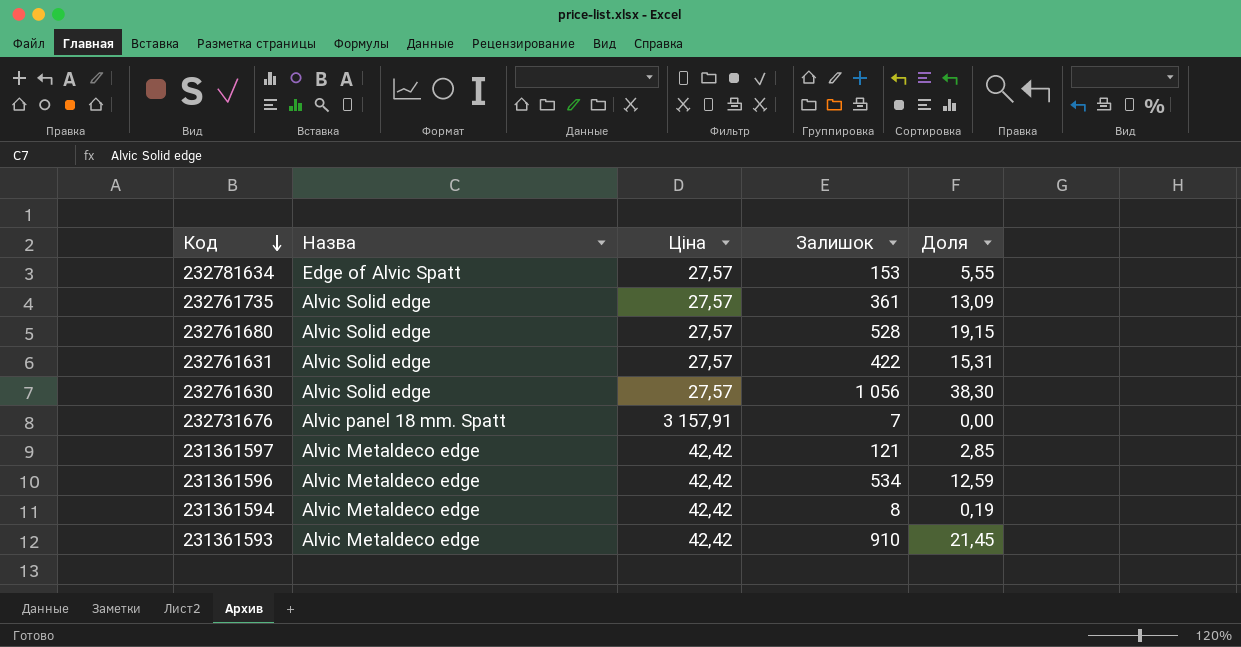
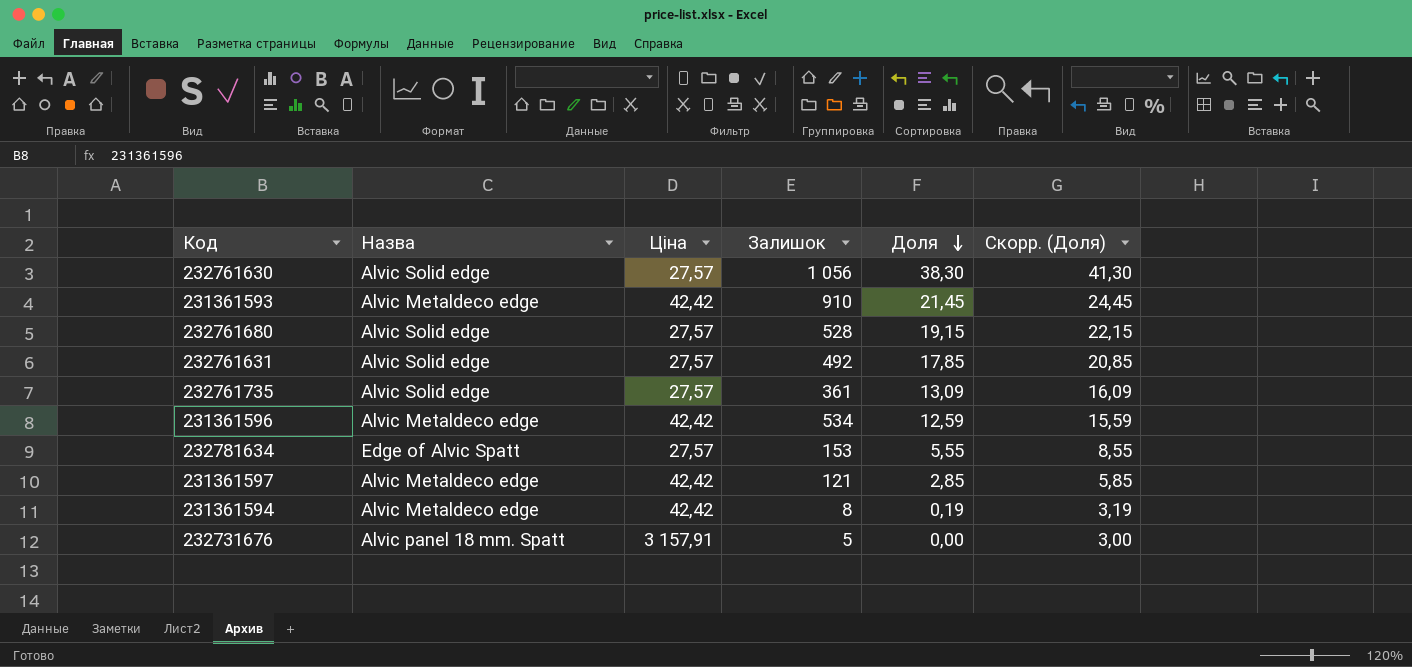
row order: Код descending -> Доля descending
column Скорр. (Доля) | formula: none -> [Доля] + 3
232761631 | Залишок: 422 -> 492
232761631 | Доля: 15,31 -> 17,85
232731676 | Залишок: 7 -> 5

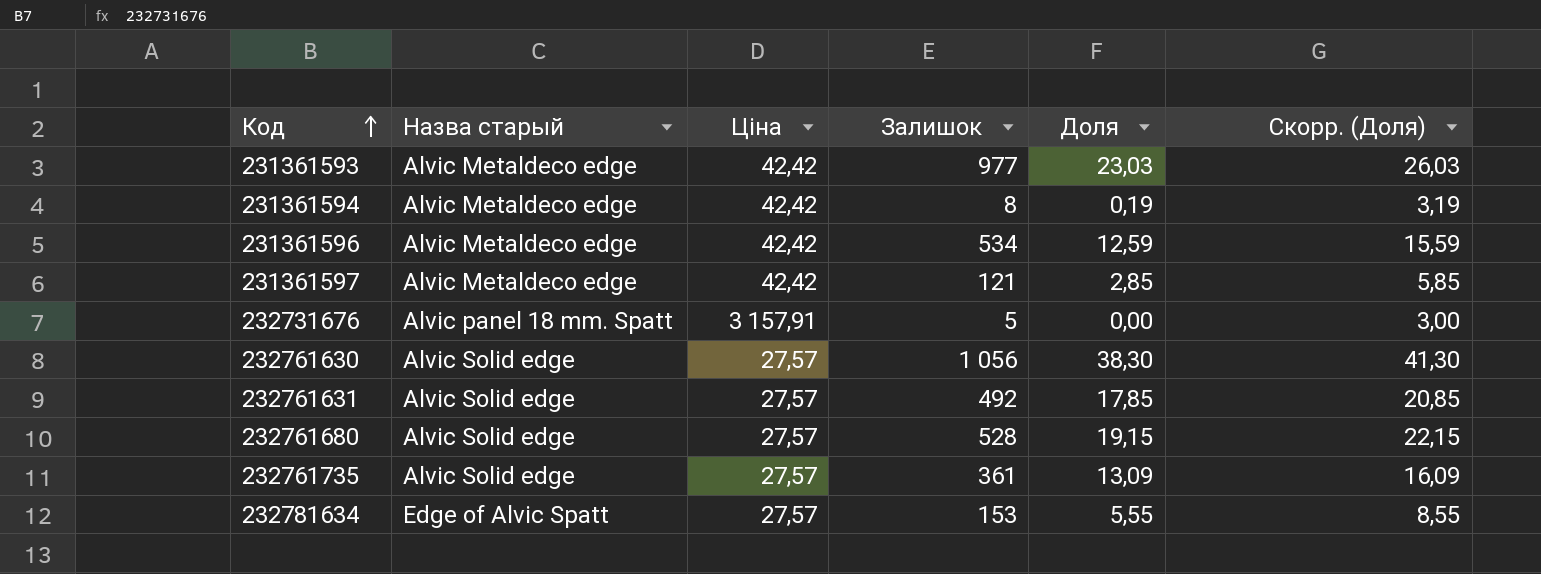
row order: Доля descending -> Код ascending
column name: Назва -> Назва старый
231361593 | Залишок: 910 -> 977
231361593 | Доля: 21,45 -> 23,03
231361593 | Скорр. (Доля): 24,45 -> 26,03

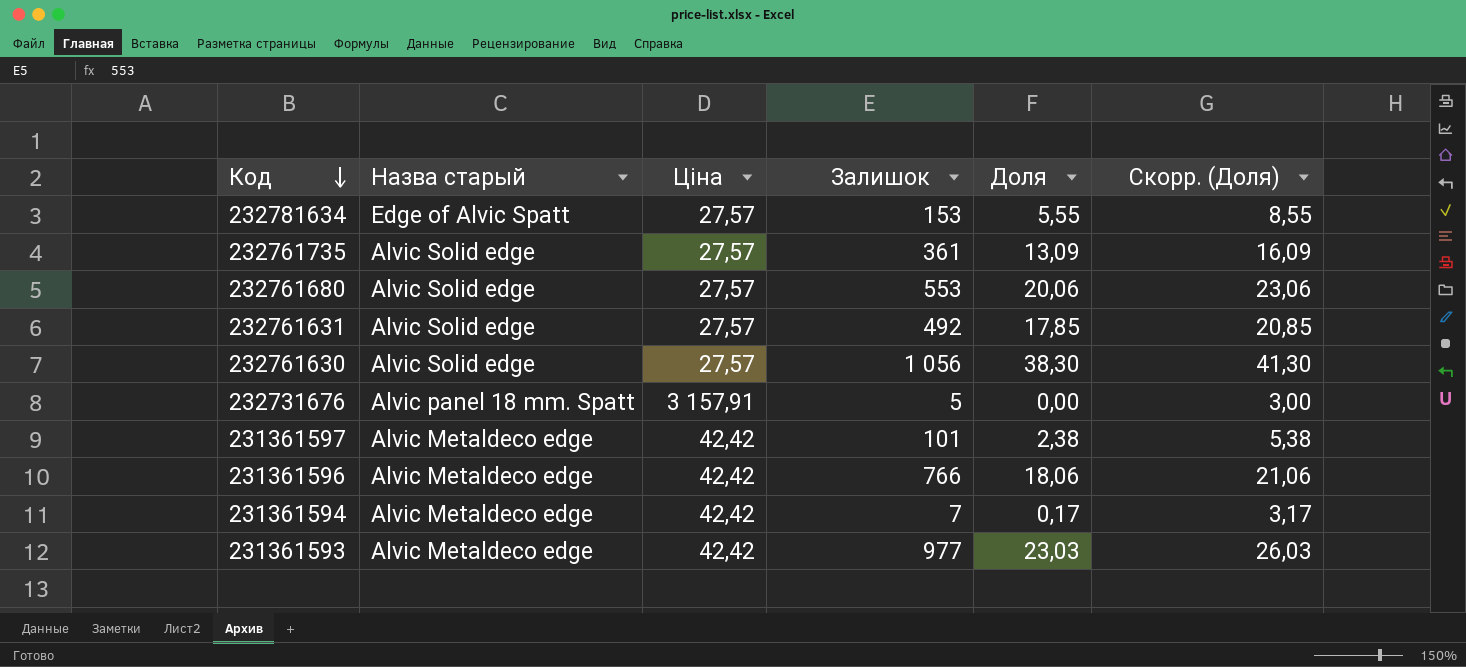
row order: Код ascending -> Код descending
232761680 | Залишок: 528 -> 553
232761680 | Доля: 19,15 -> 20,06
232761680 | Скорр. (Доля): 22,15 -> 23,06
231361597 | Залишок: 121 -> 101
231361597 | Доля: 2,85 -> 2,38
231361597 | Скорр. (Доля): 5,85 -> 5,38
231361596 | Залишок: 534 -> 766
231361596 | Доля: 12,59 -> 18,06
231361596 | Скорр. (Доля): 15,59 -> 21,06
231361594 | Залишок: 8 -> 7
231361594 | Доля: 0,19 -> 0,17
231361594 | Скорр. (Доля): 3,19 -> 3,17

